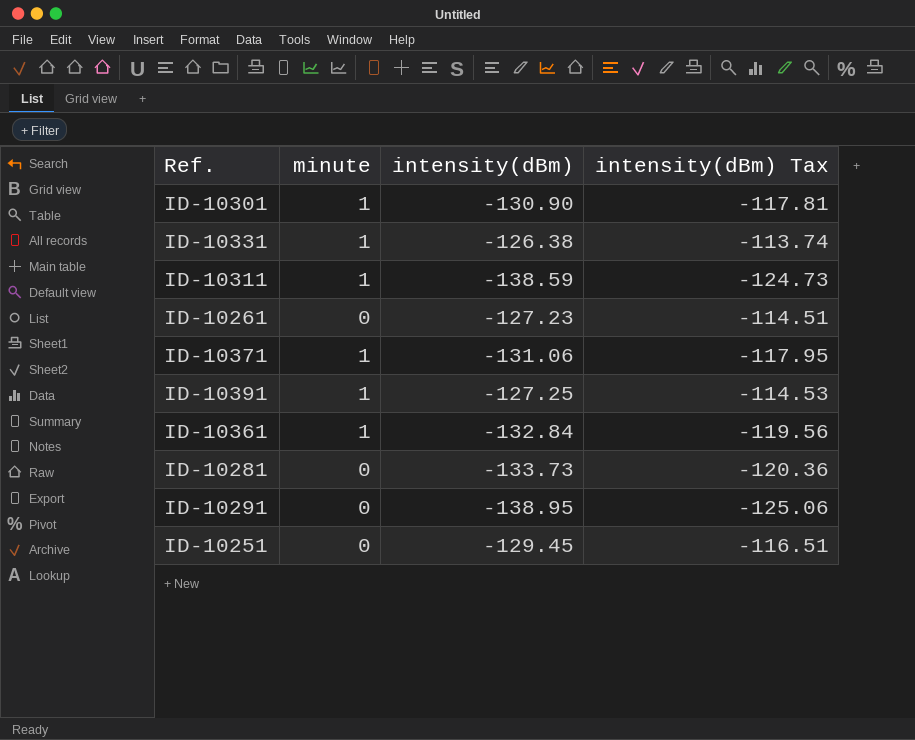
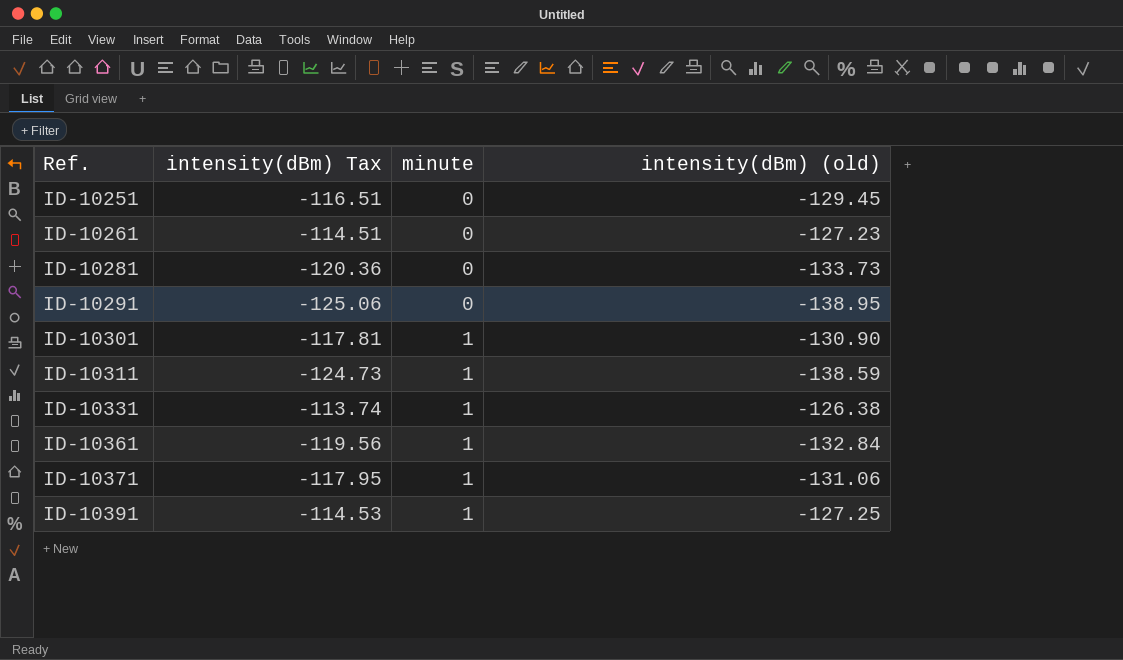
row order: none -> Ref. ascending
column intensity(dBm) Tax | position: 4 -> 2
column name: intensity(dBm) -> intensity(dBm) (old)

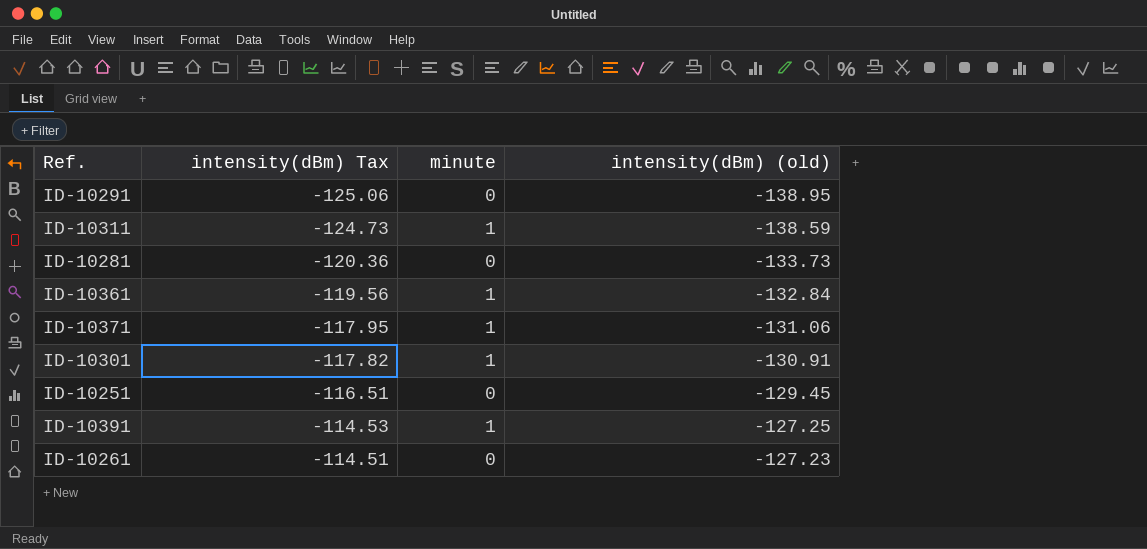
row order: Ref. ascending -> intensity(dBm) Tax ascending
row ID-10331: -113.74 | 1 | -126.38 -> none
ID-10301 | intensity(dBm) Tax: -117.81 -> -117.82
ID-10301 | intensity(dBm) (old): -130.90 -> -130.91

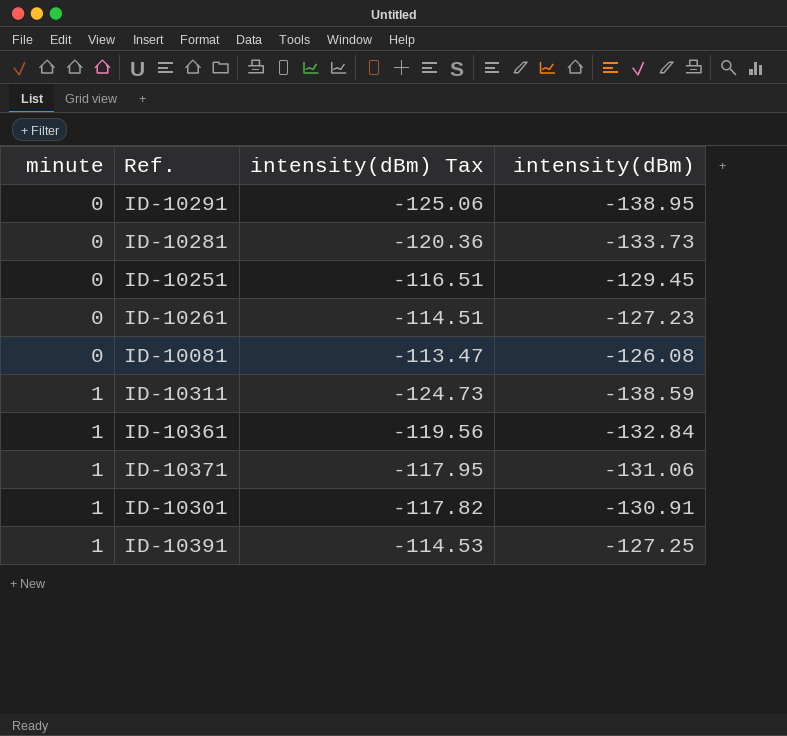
row order: intensity(dBm) Tax ascending -> minute ascending
column minute | position: 3 -> 1
column name: intensity(dBm) (old) -> intensity(dBm)
row ID-10081: none -> 0 | -113.47 | -126.08

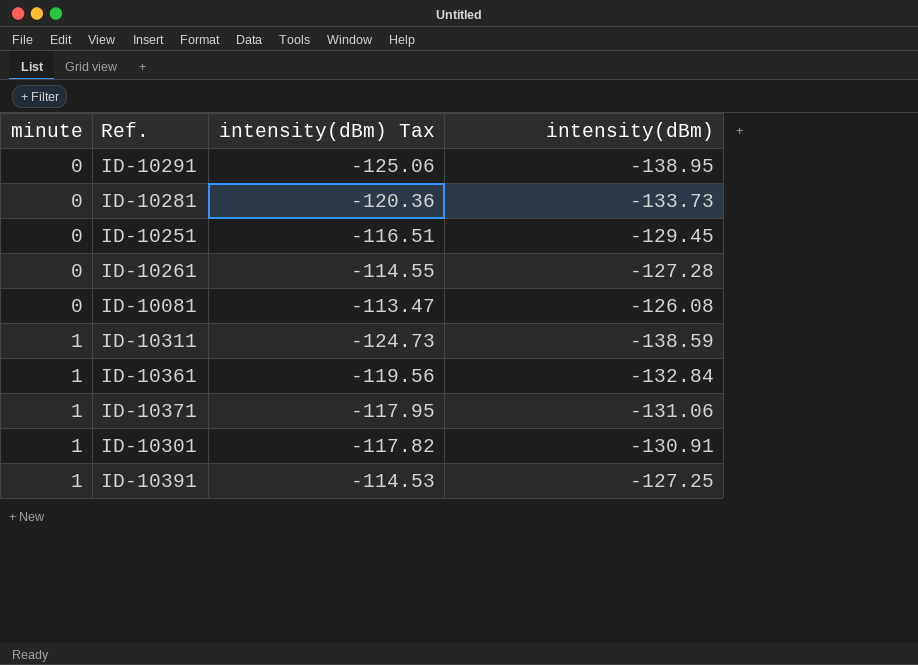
ID-10261 | intensity(dBm) Tax: -114.51 -> -114.55
ID-10261 | intensity(dBm): -127.23 -> -127.28

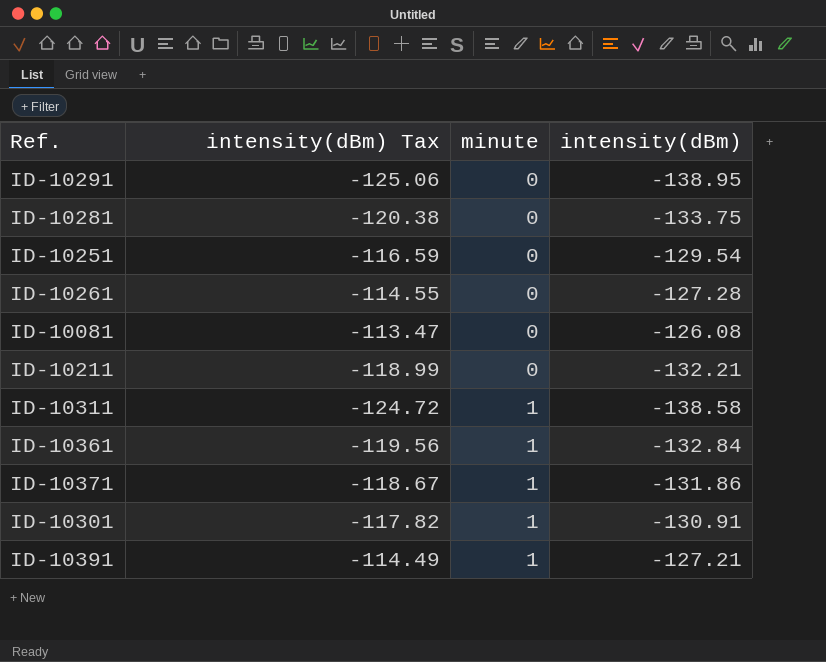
column minute | position: 1 -> 3
ID-10281 | intensity(dBm) Tax: -120.36 -> -120.38
ID-10281 | intensity(dBm): -133.73 -> -133.75
ID-10251 | intensity(dBm) Tax: -116.51 -> -116.59
ID-10251 | intensity(dBm): -129.45 -> -129.54
row ID-10211: none -> -118.99 | 0 | -132.21
ID-10311 | intensity(dBm) Tax: -124.73 -> -124.72
ID-10311 | intensity(dBm): -138.59 -> -138.58
ID-10371 | intensity(dBm) Tax: -117.95 -> -118.67
ID-10371 | intensity(dBm): -131.06 -> -131.86
ID-10391 | intensity(dBm) Tax: -114.53 -> -114.49
ID-10391 | intensity(dBm): -127.25 -> -127.21

